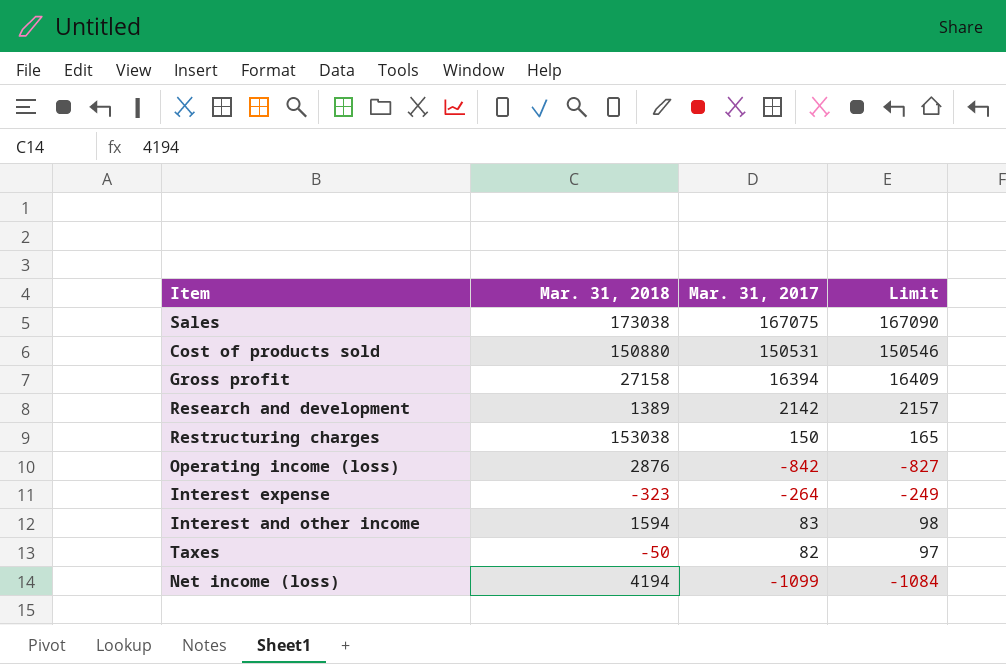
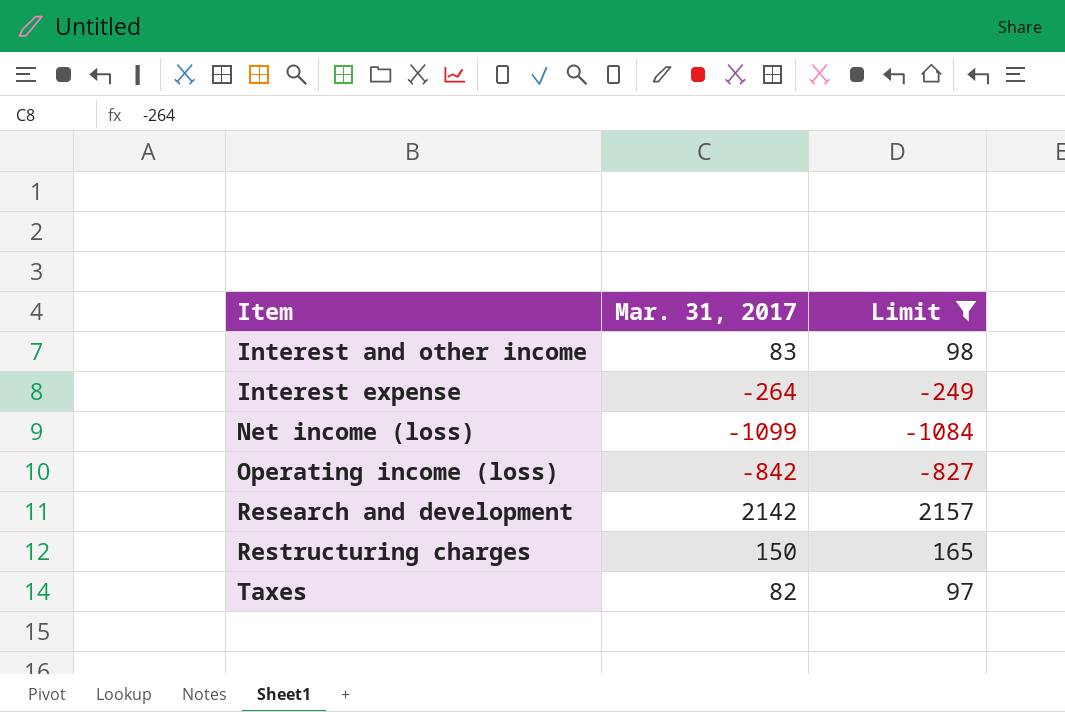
filter: none -> Limit <= 2157
row order: none -> Item ascending
column Mar. 31, 2018 | position: 2 -> none

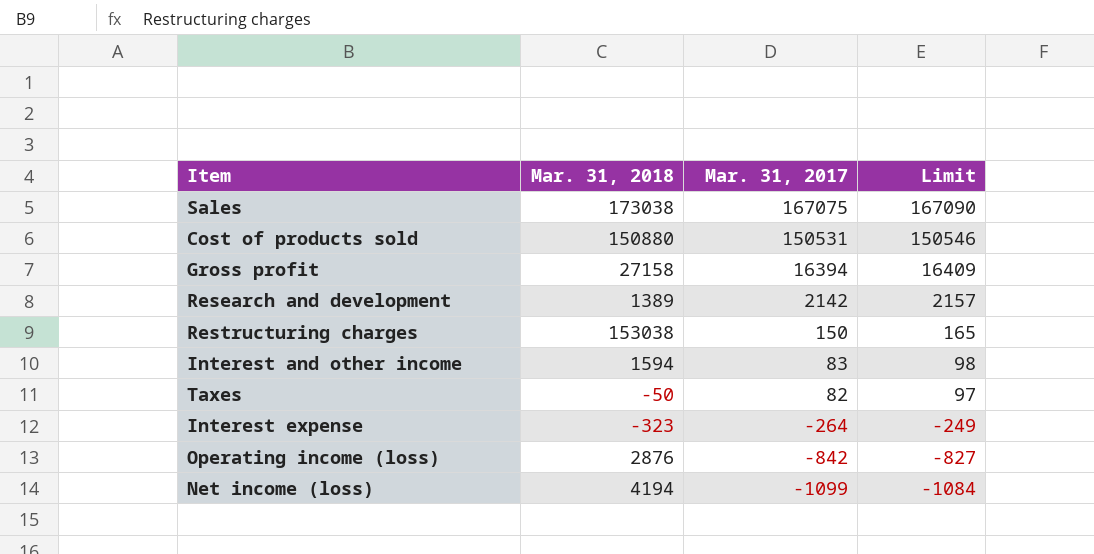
filter: Limit <= 2157 -> none
row order: Item ascending -> Mar. 31, 2017 descending
column Mar. 31, 2018 | position: none -> 2

